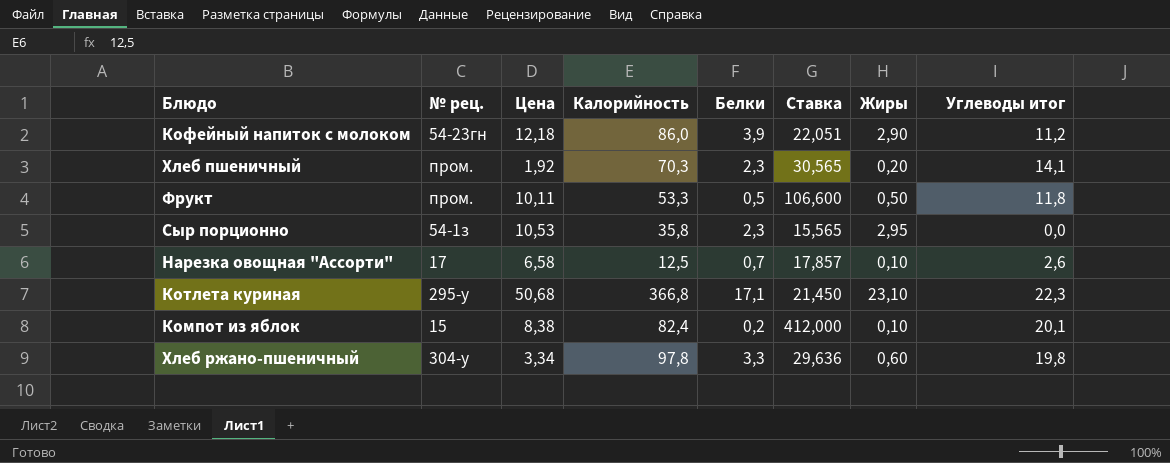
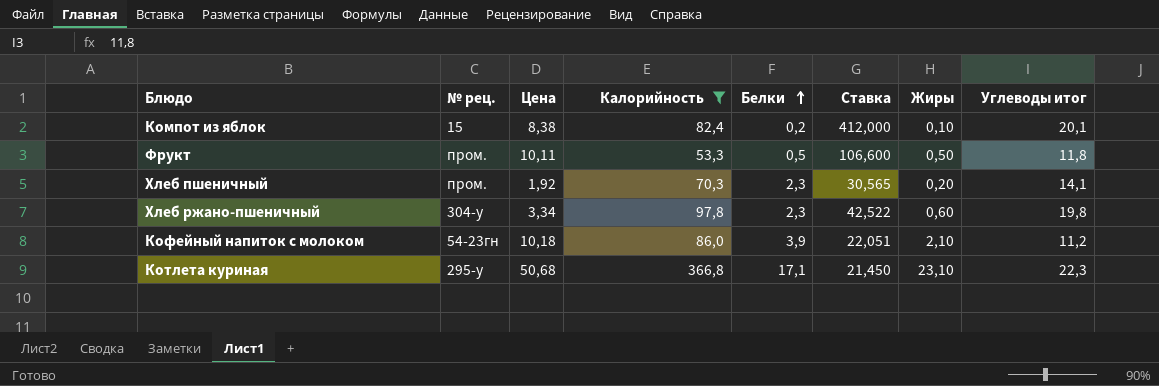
filter: none -> Калорийность >= 53,3
row order: none -> Белки ascending
Хлеб ржано-пшеничный | Белки: 3,3 -> 2,3
Хлеб ржано-пшеничный | Ставка: 29,636 -> 42,522
Кофейный напиток с молоком | Цена: 12,18 -> 10,18
Кофейный напиток с молоком | Жиры: 2,90 -> 2,10

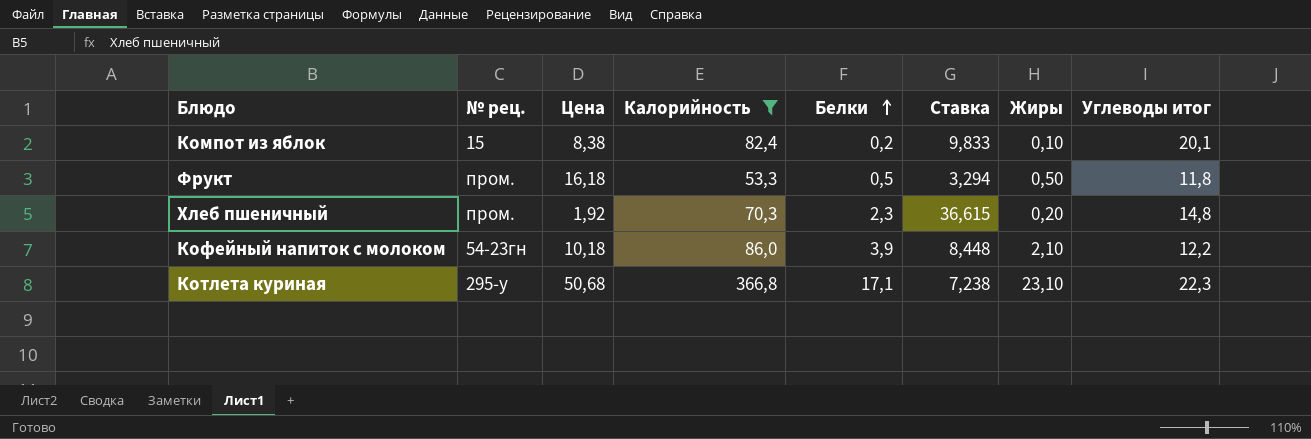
column Ставка | formula: [Калорийность] / [Белки] -> [Калорийность] / [Цена]
row Хлеб ржано-пшеничный: 304-у | 3,34 | 97,8 | 2,3 | 42,522 | 0,60 | 19,8 -> none
Фрукт | Цена: 10,11 -> 16,18
Хлеб пшеничный | Углеводы итог: 14,1 -> 14,8
Кофейный напиток с молоком | Углеводы итог: 11,2 -> 12,2

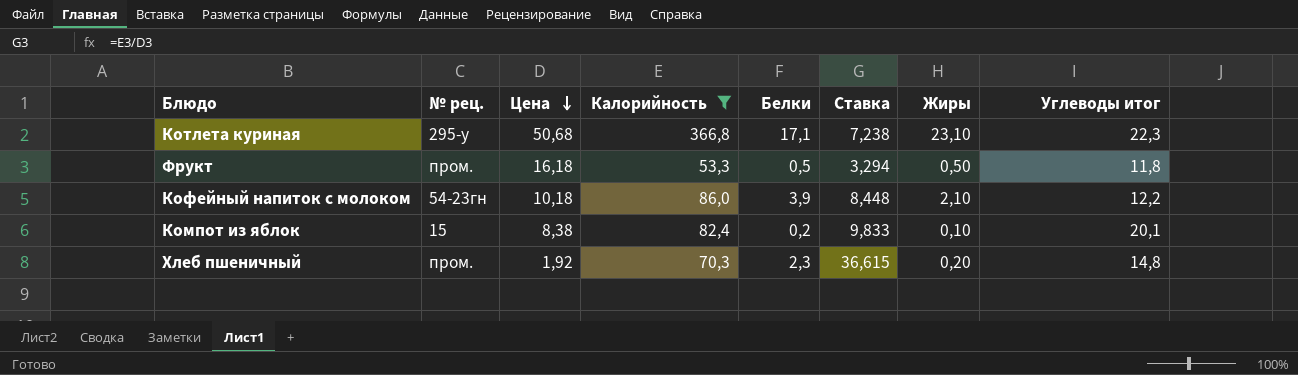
row order: Белки ascending -> Цена descending

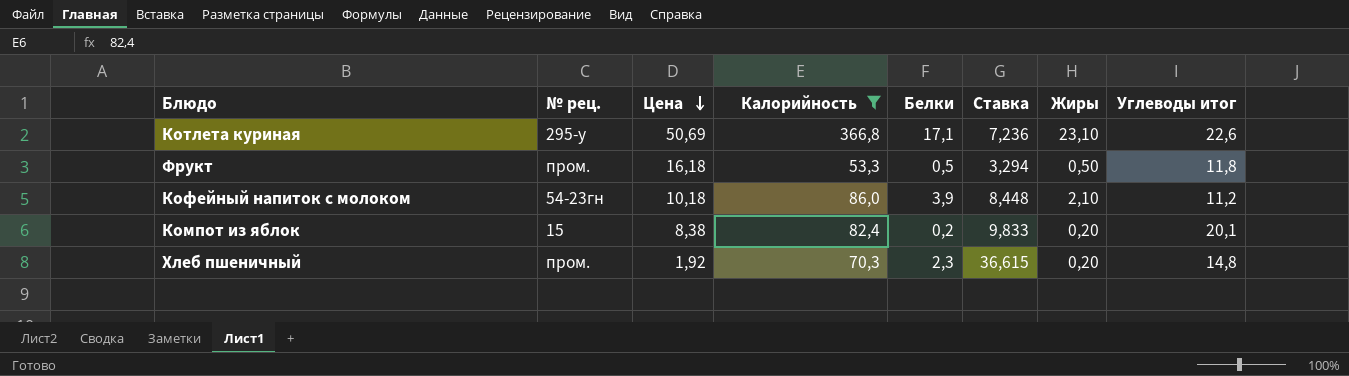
Котлета куриная | Цена: 50,68 -> 50,69
Котлета куриная | Ставка: 7,238 -> 7,236
Котлета куриная | Углеводы итог: 22,3 -> 22,6
Кофейный напиток с молоком | Углеводы итог: 12,2 -> 11,2
Компот из яблок | Жиры: 0,10 -> 0,20

